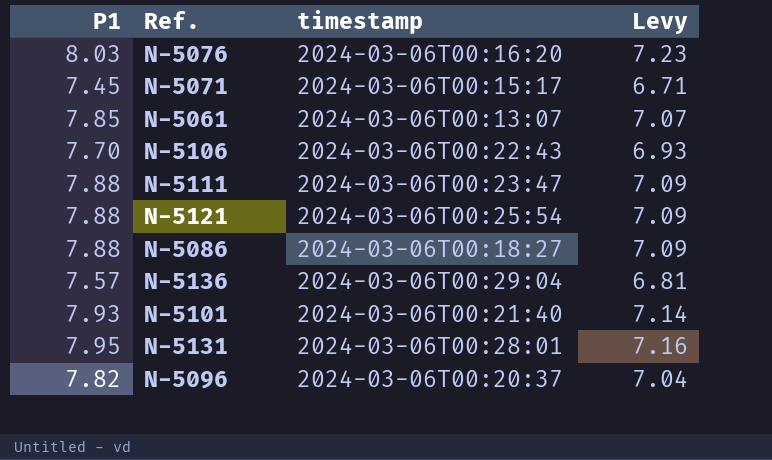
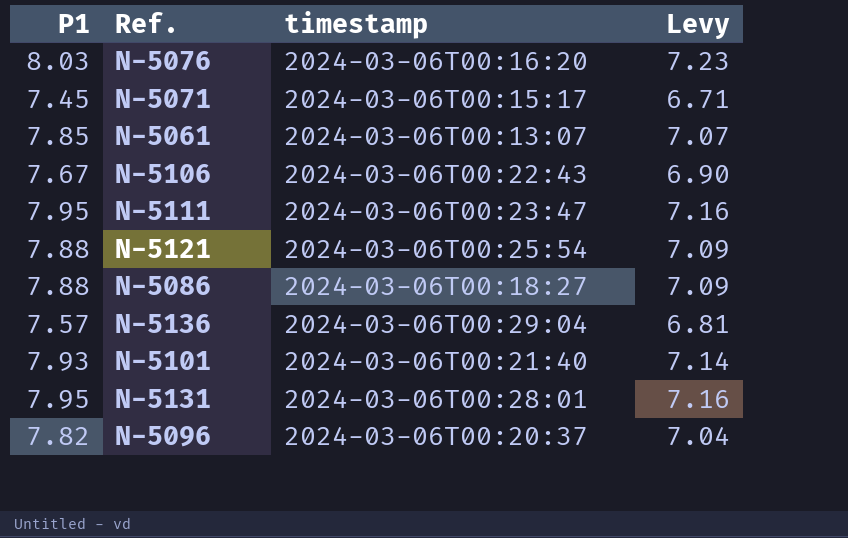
N-5106 | P1: 7.70 -> 7.67
N-5106 | Levy: 6.93 -> 6.90
N-5111 | P1: 7.88 -> 7.95
N-5111 | Levy: 7.09 -> 7.16

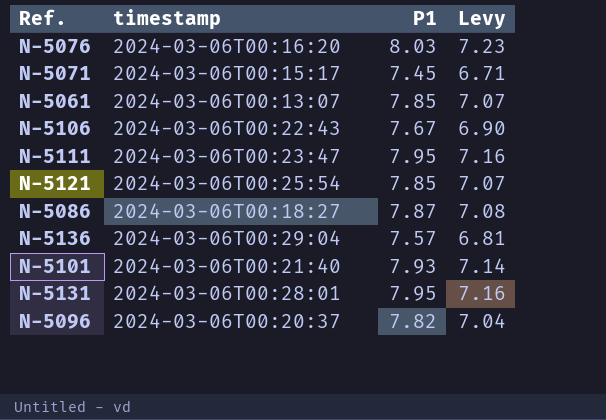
column P1 | position: 1 -> 3
N-5121 | P1: 7.88 -> 7.85
N-5121 | Levy: 7.09 -> 7.07
N-5086 | P1: 7.88 -> 7.87
N-5086 | Levy: 7.09 -> 7.08

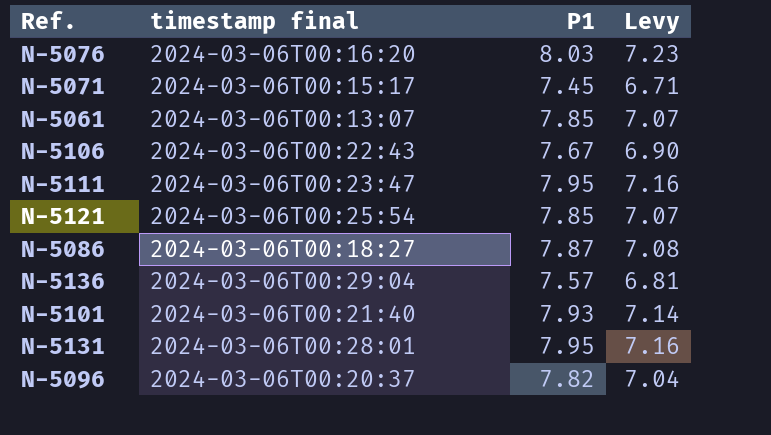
column name: timestamp -> timestamp final

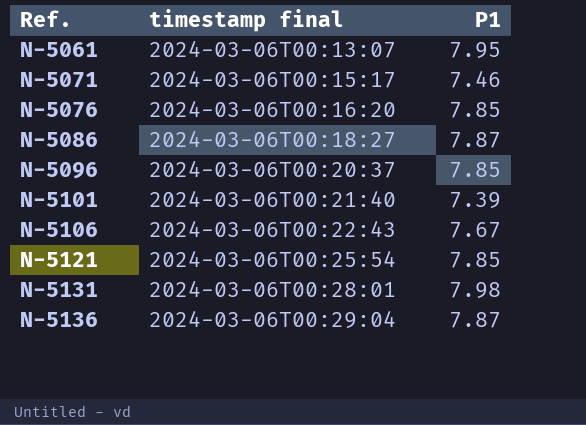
row order: none -> Ref. ascending
column Levy | formula: [P1] * 0.9 -> none
row N-5111: 2024-03-06T00:23:47 | 7.95 | 7.16 -> none
N-5061 | P1: 7.85 -> 7.95
N-5071 | P1: 7.45 -> 7.46
N-5076 | P1: 8.03 -> 7.85
N-5096 | P1: 7.82 -> 7.85
N-5101 | P1: 7.93 -> 7.39
N-5131 | P1: 7.95 -> 7.98
N-5136 | P1: 7.57 -> 7.87

